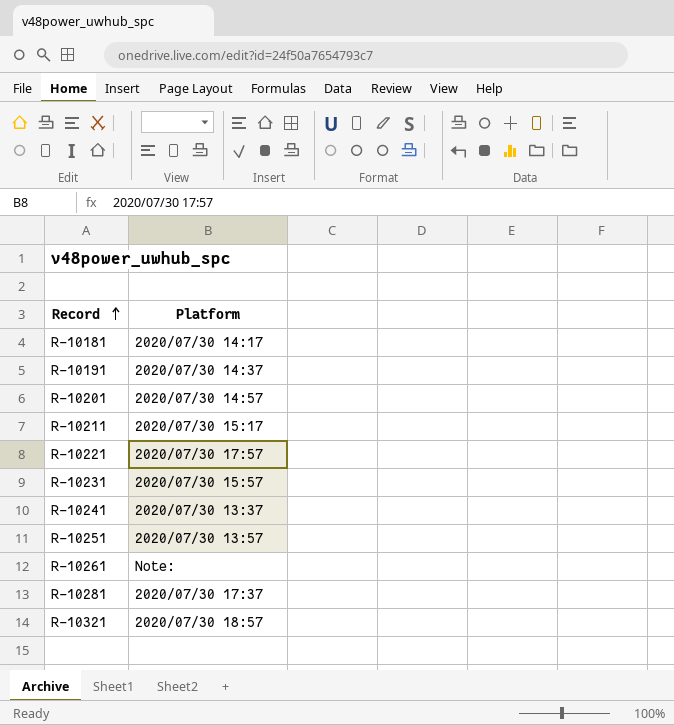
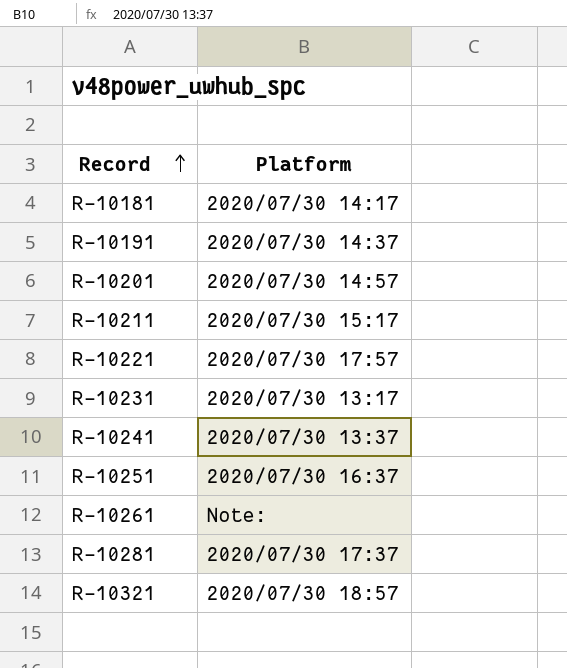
R-10231 | Platform: 2020/07/30 15:57 -> 2020/07/30 13:17
R-10251 | Platform: 2020/07/30 13:57 -> 2020/07/30 16:37

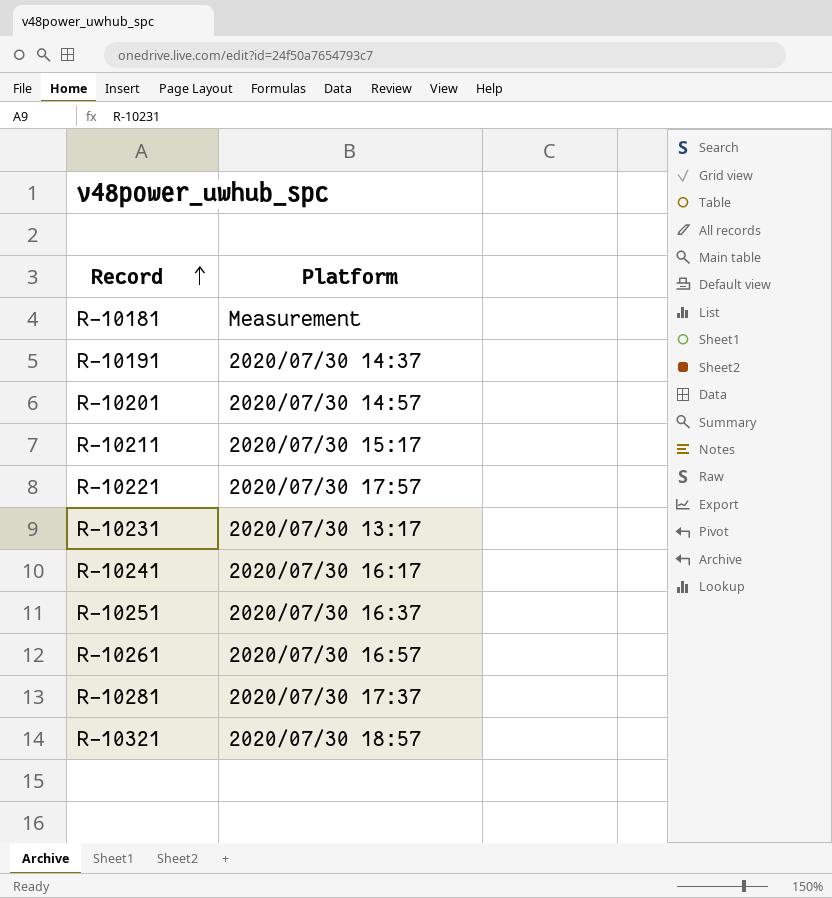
R-10181 | Platform: 2020/07/30 14:17 -> Measurement
R-10241 | Platform: 2020/07/30 13:37 -> 2020/07/30 16:17
R-10261 | Platform: Note: -> 2020/07/30 16:57

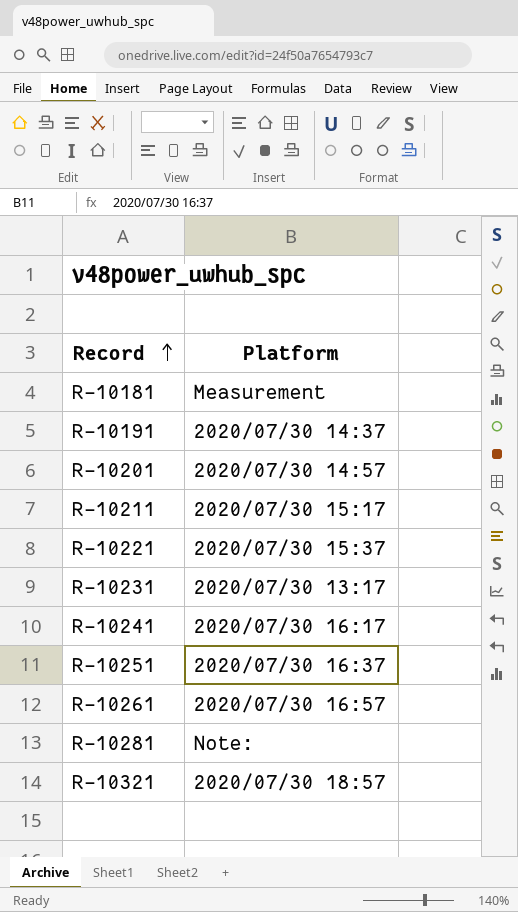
R-10221 | Platform: 2020/07/30 17:57 -> 2020/07/30 15:37
R-10281 | Platform: 2020/07/30 17:37 -> Note:

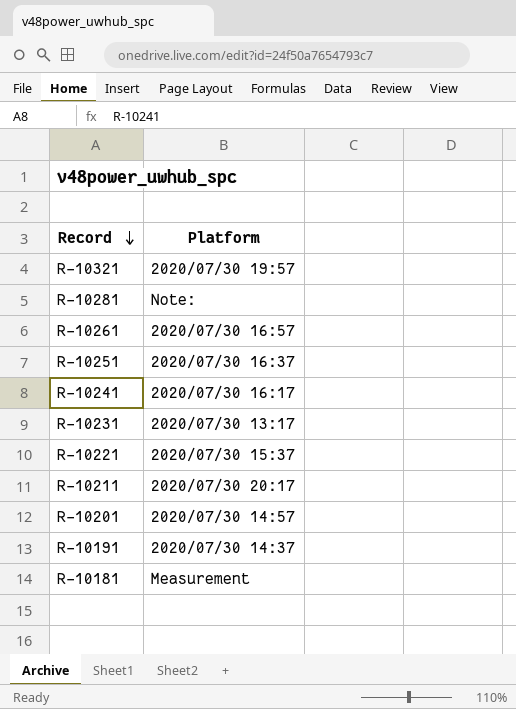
row order: Record ascending -> Record descending
R-10321 | Platform: 2020/07/30 18:57 -> 2020/07/30 19:57
R-10211 | Platform: 2020/07/30 15:17 -> 2020/07/30 20:17

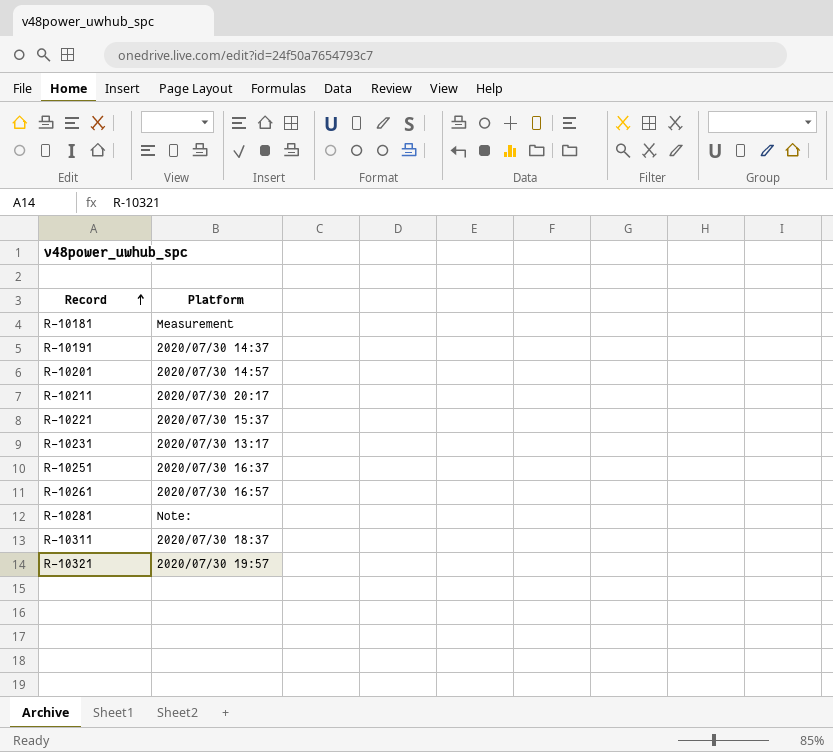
row order: Record descending -> Record ascending
row R-10241: 2020/07/30 16:17 -> none
row R-10311: none -> 2020/07/30 18:37

